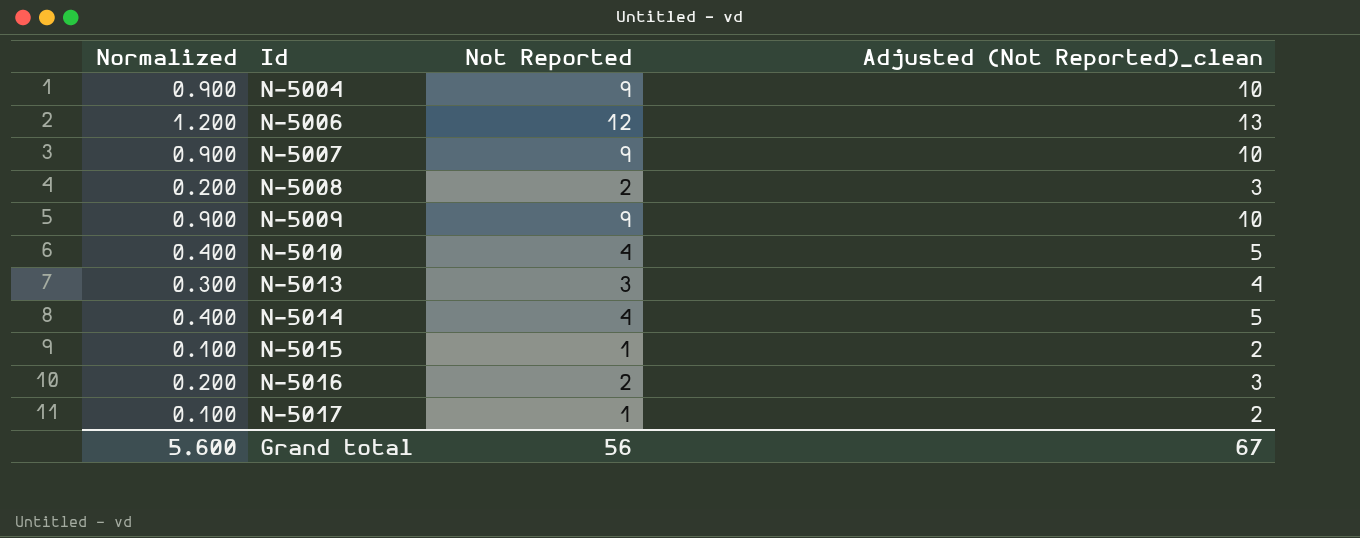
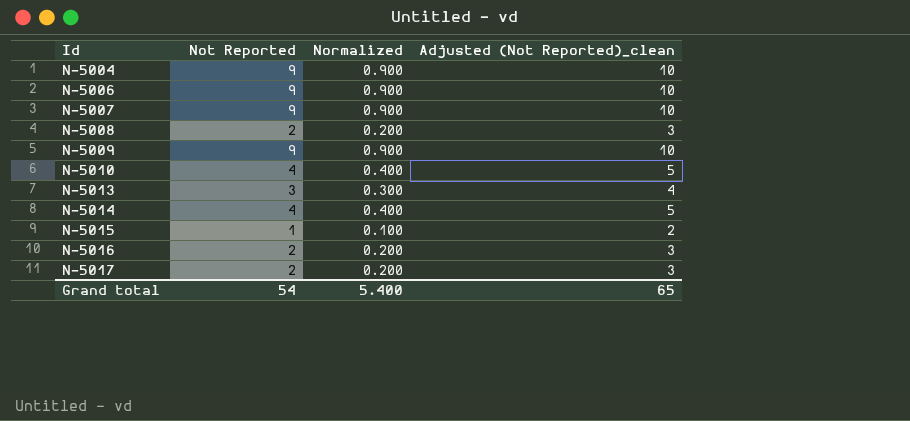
column Normalized | position: 1 -> 3
N-5006 | Not Reported: 12 -> 9
N-5006 | Normalized: 1.200 -> 0.900
N-5006 | Adjusted (Not Reported)_clean: 13 -> 10
N-5017 | Not Reported: 1 -> 2
N-5017 | Normalized: 0.100 -> 0.200
N-5017 | Adjusted (Not Reported)_clean: 2 -> 3
Grand total | Not Reported: 56 -> 54
Grand total | Normalized: 5.600 -> 5.400
Grand total | Adjusted (Not Reported)_clean: 67 -> 65

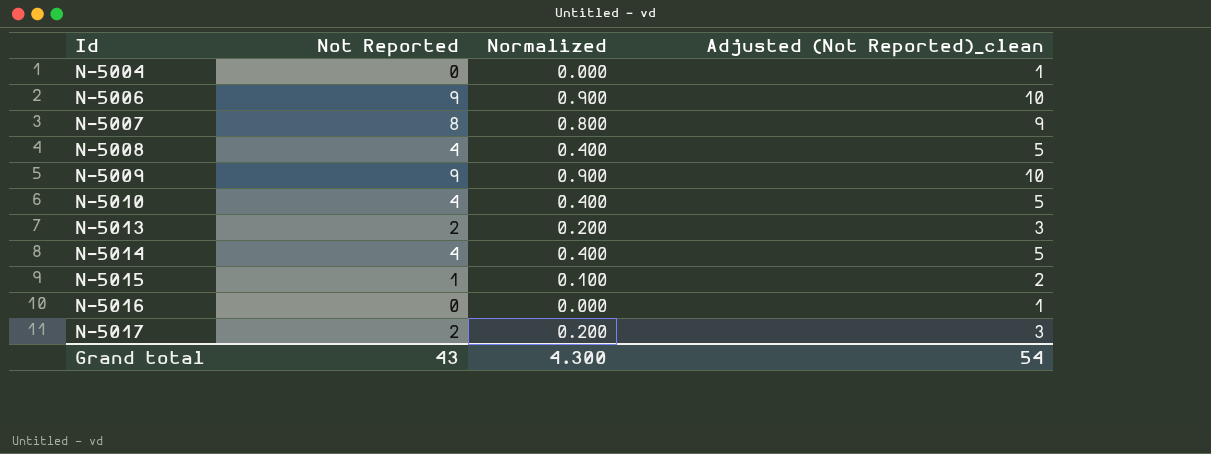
N-5004 | Not Reported: 9 -> 0
N-5004 | Normalized: 0.900 -> 0.000
N-5004 | Adjusted (Not Reported)_clean: 10 -> 1
N-5007 | Not Reported: 9 -> 8
N-5007 | Normalized: 0.900 -> 0.800
N-5007 | Adjusted (Not Reported)_clean: 10 -> 9
N-5008 | Not Reported: 2 -> 4
N-5008 | Normalized: 0.200 -> 0.400
N-5008 | Adjusted (Not Reported)_clean: 3 -> 5
N-5013 | Not Reported: 3 -> 2
N-5013 | Normalized: 0.300 -> 0.200
N-5013 | Adjusted (Not Reported)_clean: 4 -> 3
N-5016 | Not Reported: 2 -> 0
N-5016 | Normalized: 0.200 -> 0.000
N-5016 | Adjusted (Not Reported)_clean: 3 -> 1
Grand total | Not Reported: 54 -> 43
Grand total | Normalized: 5.400 -> 4.300
Grand total | Adjusted (Not Reported)_clean: 65 -> 54

